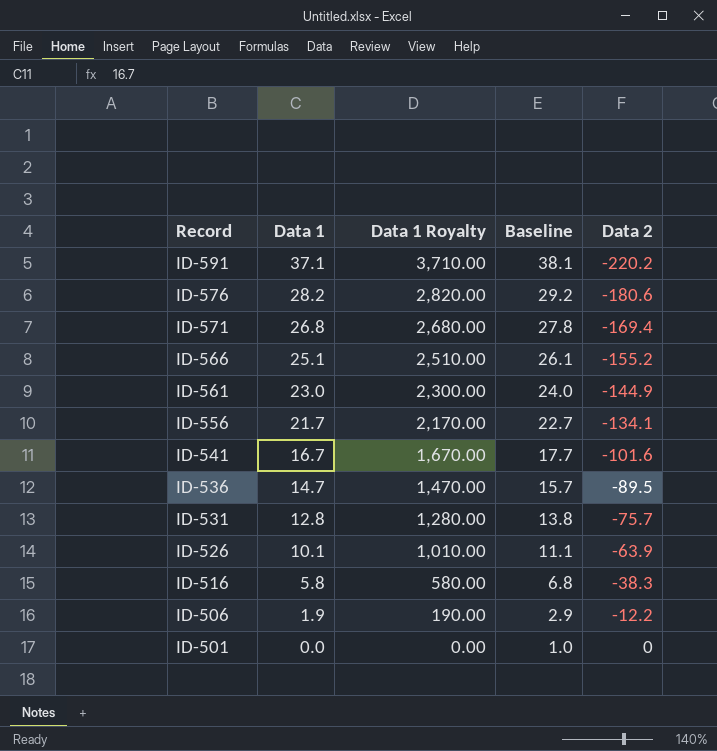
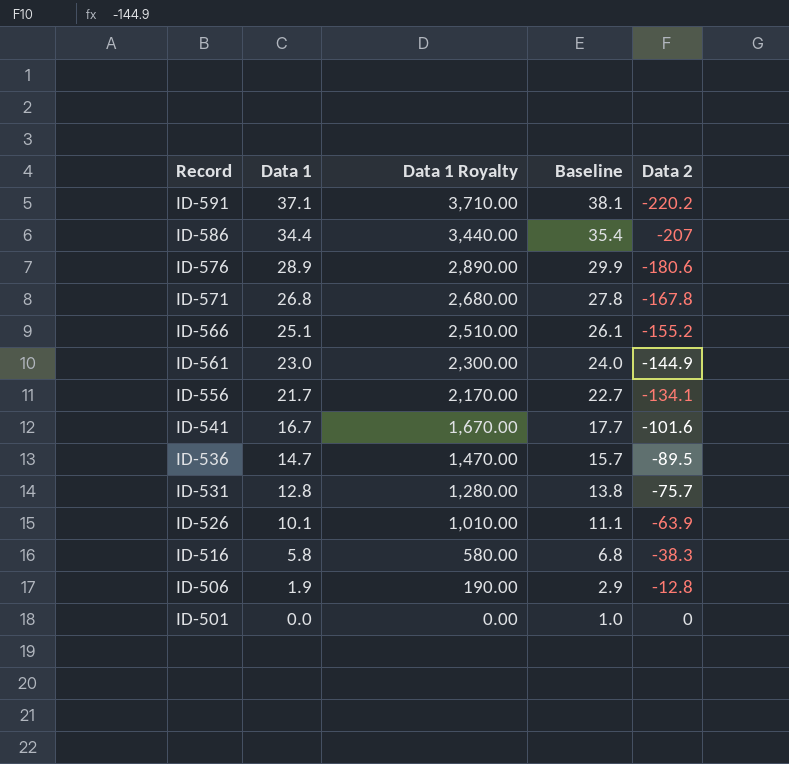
row ID-586: none -> 34.4 | 3,440.00 | 35.4 | -207
ID-576 | Data 1: 28.2 -> 28.9
ID-576 | Data 1 Royalty: 2,820.00 -> 2,890.00
ID-576 | Baseline: 29.2 -> 29.9
ID-571 | Data 2: -169.4 -> -167.8
ID-506 | Data 2: -12.2 -> -12.8

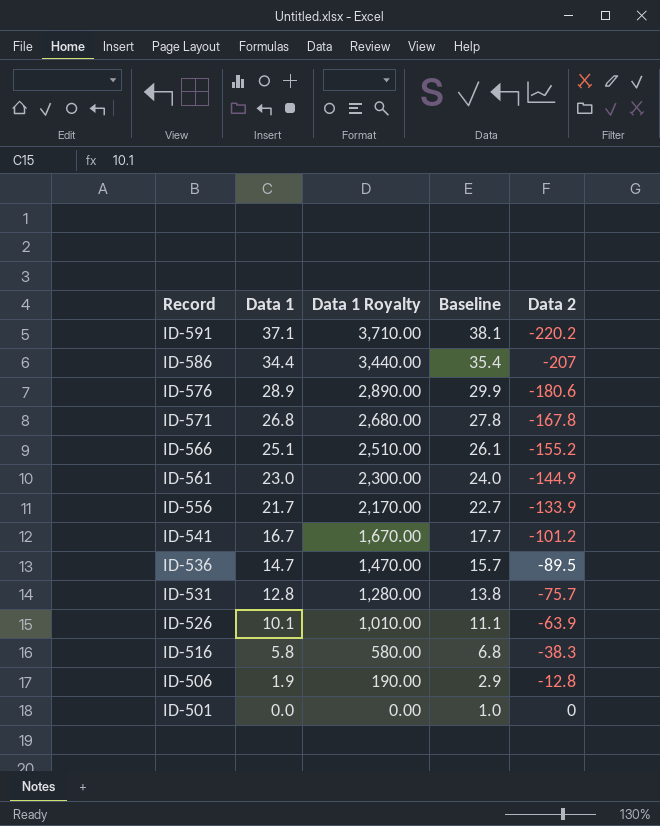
ID-556 | Data 2: -134.1 -> -133.9
ID-541 | Data 2: -101.6 -> -101.2

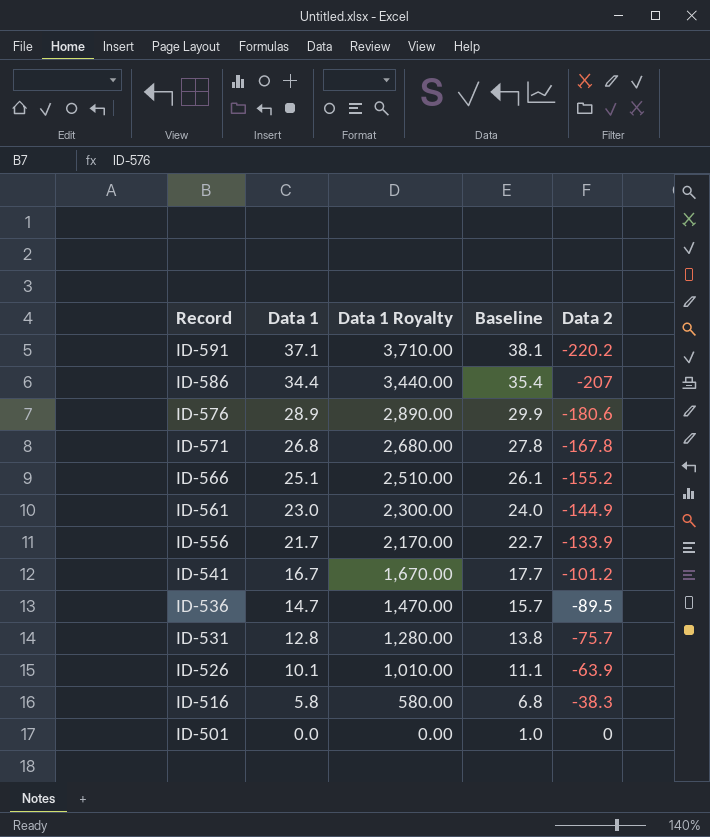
row ID-506: 1.9 | 190.00 | 2.9 | -12.8 -> none

